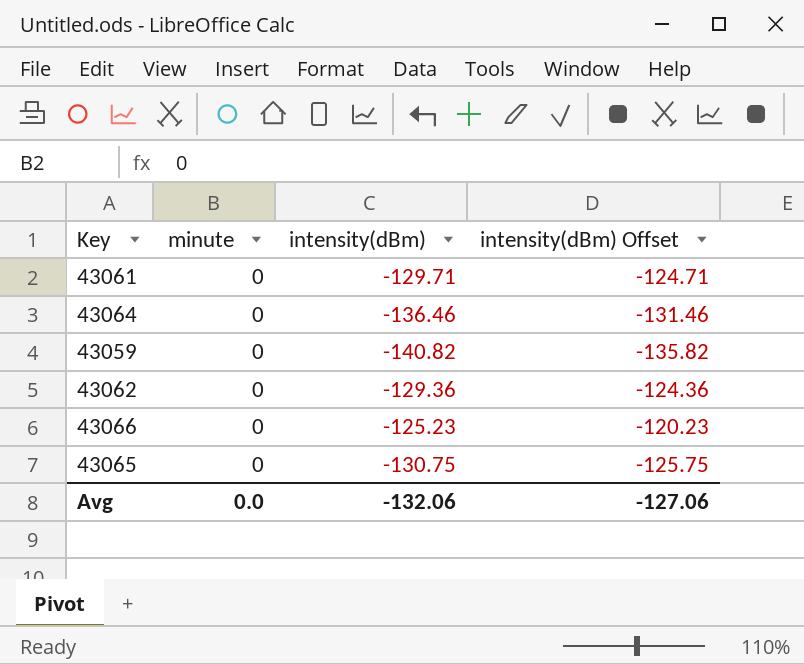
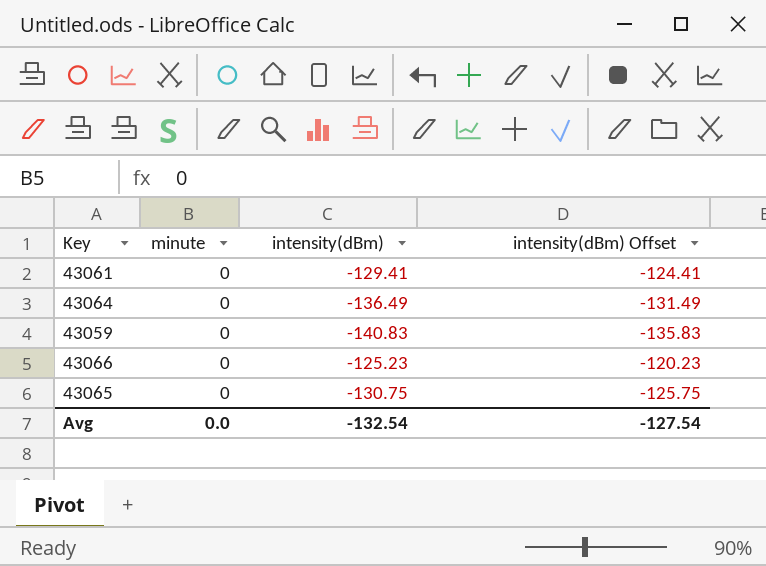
row 43062: 0 | -129.36 | -124.36 -> none
43061 | intensity(dBm): -129.71 -> -129.41
43061 | intensity(dBm) Offset: -124.71 -> -124.41
43064 | intensity(dBm): -136.46 -> -136.49
43064 | intensity(dBm) Offset: -131.46 -> -131.49
43059 | intensity(dBm): -140.82 -> -140.83
43059 | intensity(dBm) Offset: -135.82 -> -135.83
Avg | intensity(dBm): -132.06 -> -132.54
Avg | intensity(dBm) Offset: -127.06 -> -127.54

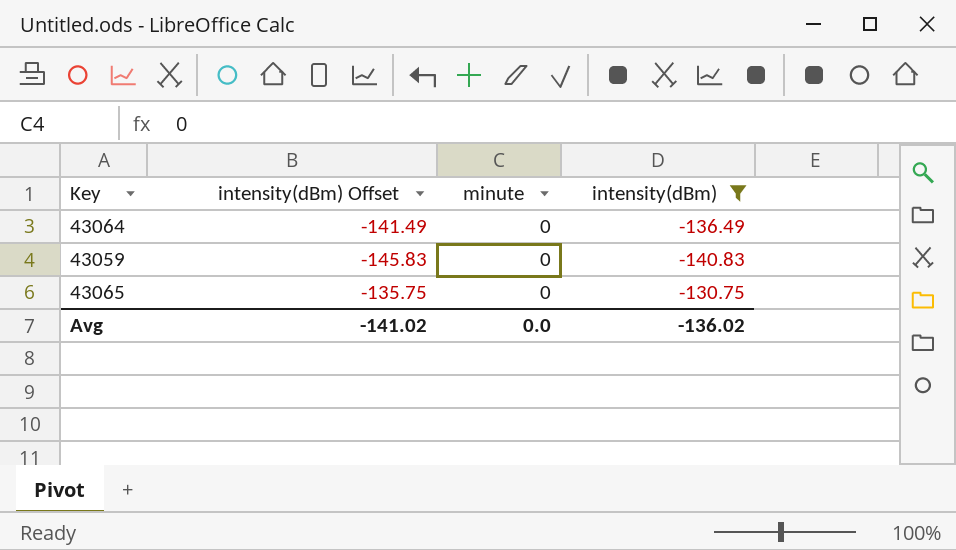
filter: none -> intensity(dBm) <= -130.75
column intensity(dBm) Offset | formula: [intensity(dBm)] + 5 -> [intensity(dBm)] - 5
column intensity(dBm) Offset | position: 4 -> 2
Avg | intensity(dBm) Offset: -127.54 -> -141.02
Avg | intensity(dBm): -132.54 -> -136.02

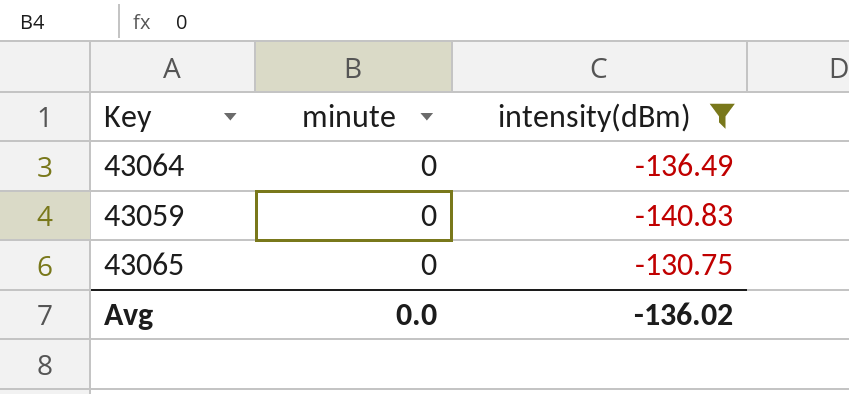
column intensity(dBm) Offset | formula: [intensity(dBm)] - 5 -> none

